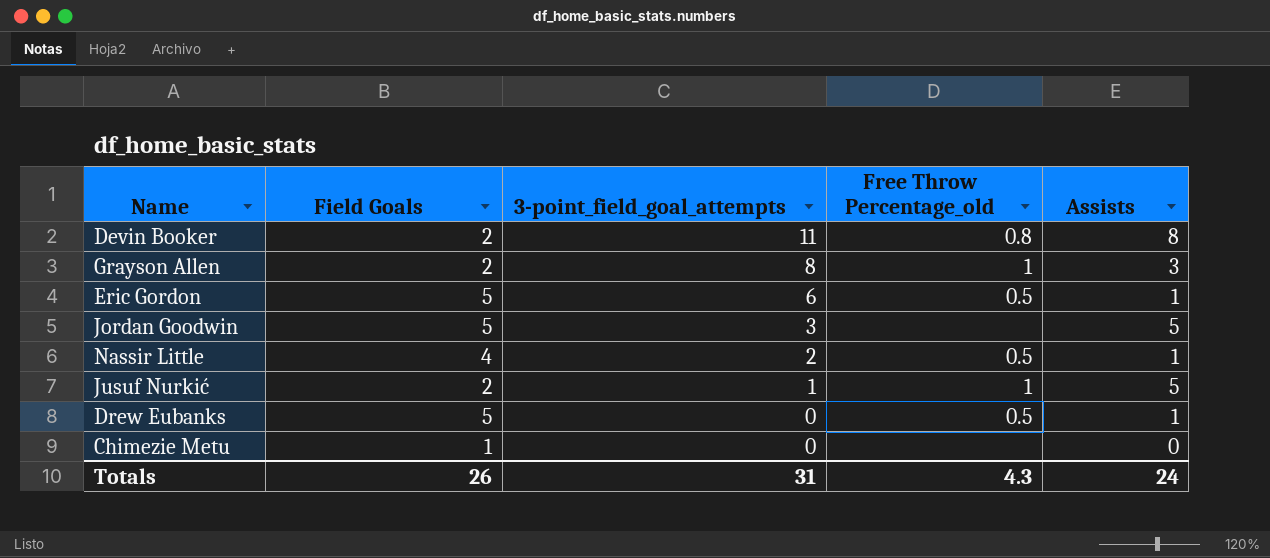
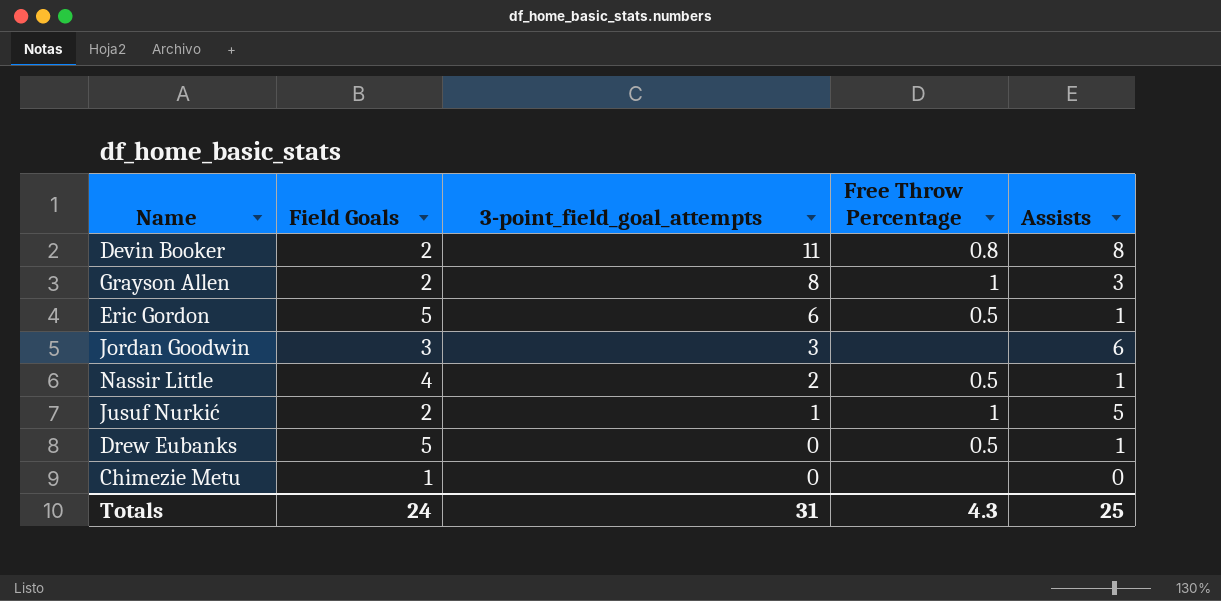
column name: Free Throw Percentage_old -> Free Throw Percentage
Jordan Goodwin | Field Goals: 5 -> 3
Jordan Goodwin | Assists: 5 -> 6
Totals | Field Goals: 26 -> 24
Totals | Assists: 24 -> 25

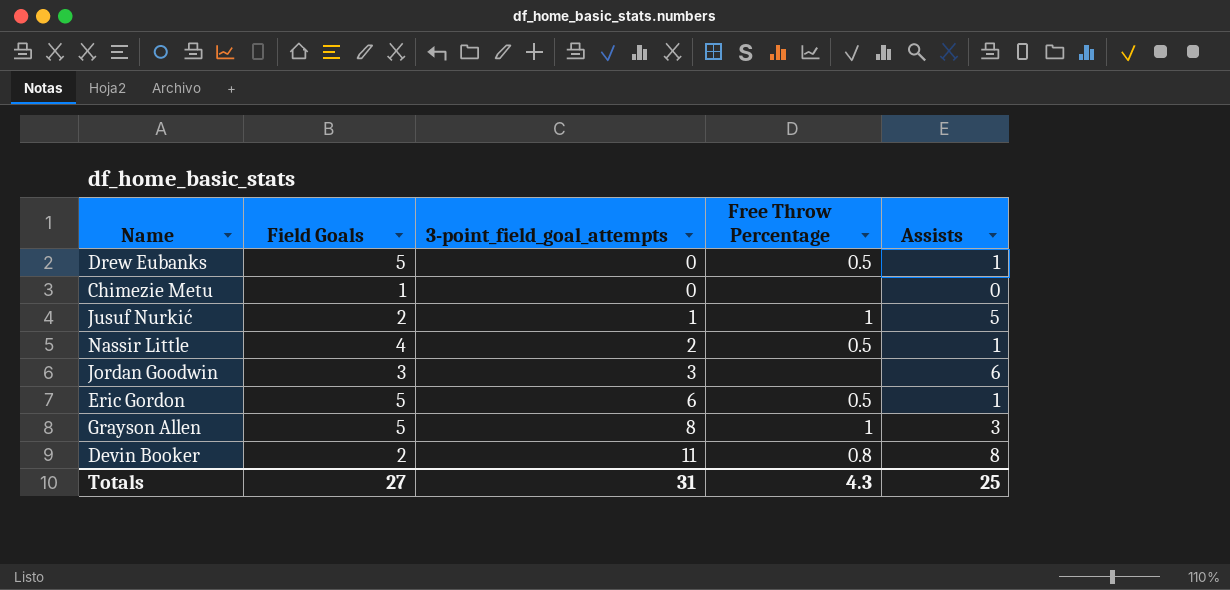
row order: 3-point_field_goal_attempts descending -> 3-point_field_goal_attempts ascending
Grayson Allen | Field Goals: 2 -> 5
Totals | Field Goals: 24 -> 27

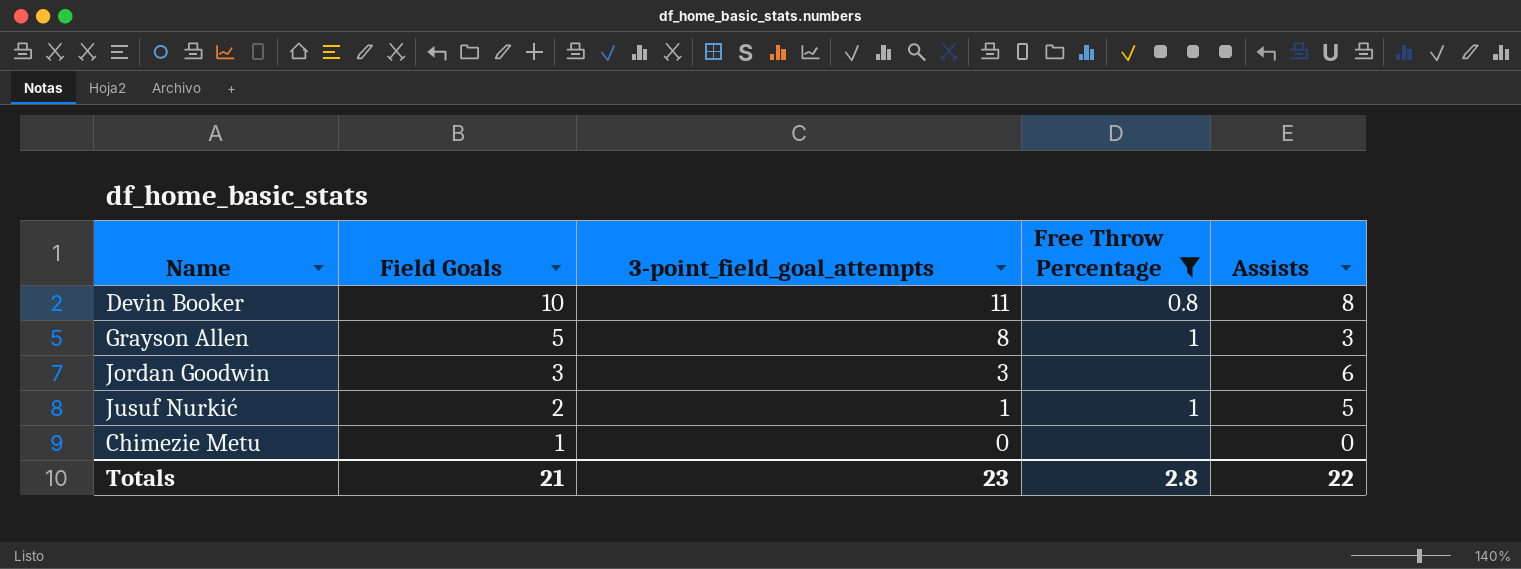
filter: none -> Free Throw Percentage != 0.5
row order: 3-point_field_goal_attempts ascending -> Field Goals descending
Devin Booker | Field Goals: 2 -> 10
Totals | Field Goals: 27 -> 21
Totals | 3-point_field_goal_attempts: 31 -> 23
Totals | Free Throw Percentage: 4.3 -> 2.8
Totals | Assists: 25 -> 22

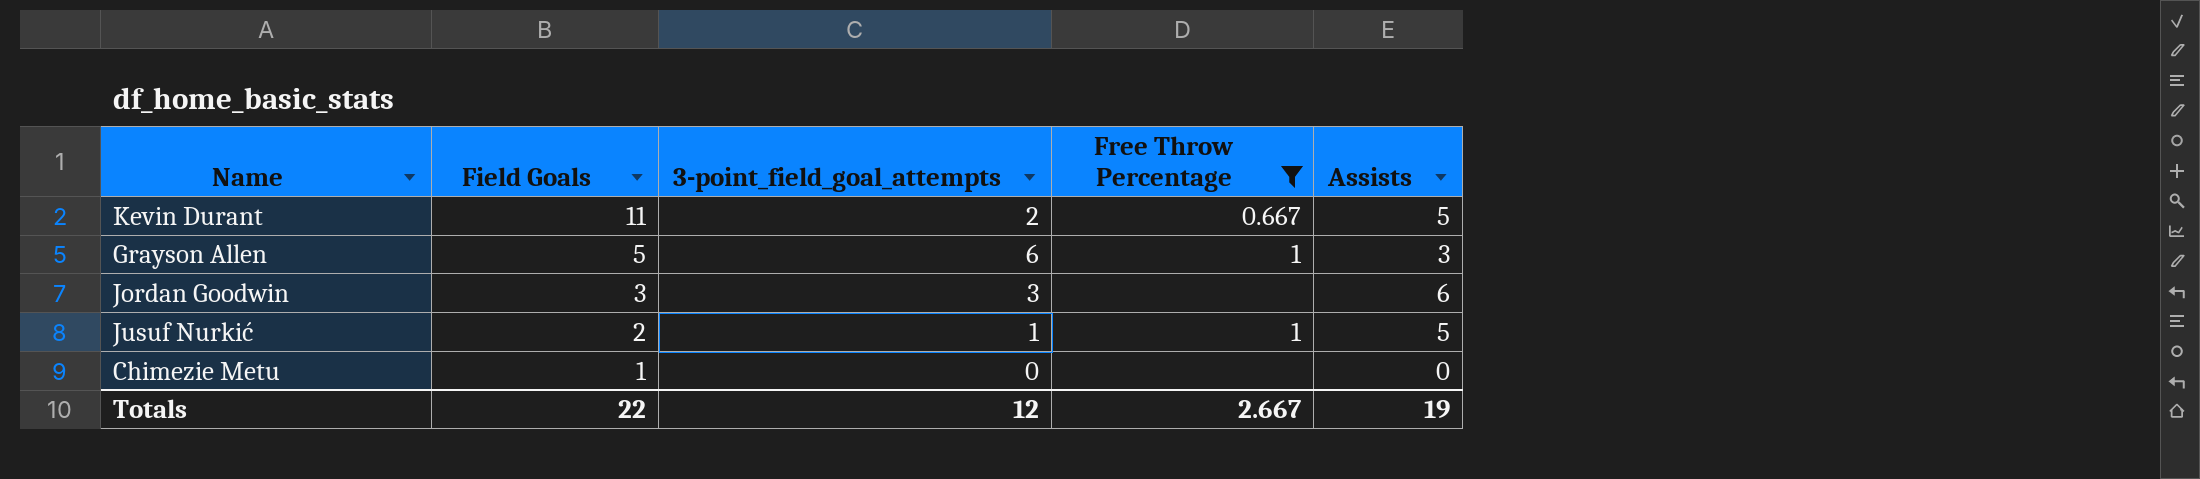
row Devin Booker: 10 | 11 | 0.8 | 8 -> none
row Kevin Durant: none -> 11 | 2 | 0.667 | 5
Grayson Allen | 3-point_field_goal_attempts: 8 -> 6
Totals | Field Goals: 21 -> 22
Totals | 3-point_field_goal_attempts: 23 -> 12
Totals | Free Throw Percentage: 2.8 -> 2.667
Totals | Assists: 22 -> 19

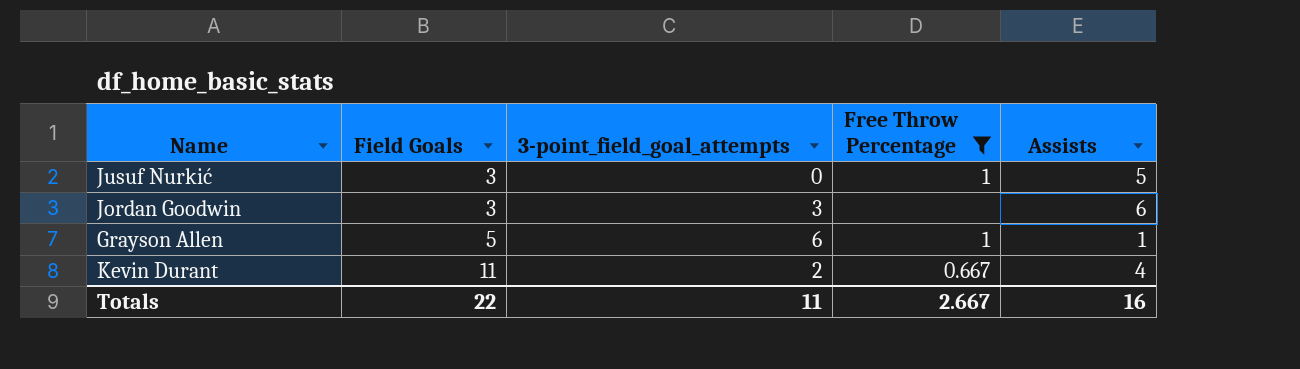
row order: Field Goals descending -> Field Goals ascending
row Chimezie Metu: 1 | 0 | none | 0 -> none
Jusuf Nurkić | Field Goals: 2 -> 3
Jusuf Nurkić | 3-point_field_goal_attempts: 1 -> 0
Grayson Allen | Assists: 3 -> 1
Kevin Durant | Assists: 5 -> 4
Totals | 3-point_field_goal_attempts: 12 -> 11
Totals | Assists: 19 -> 16

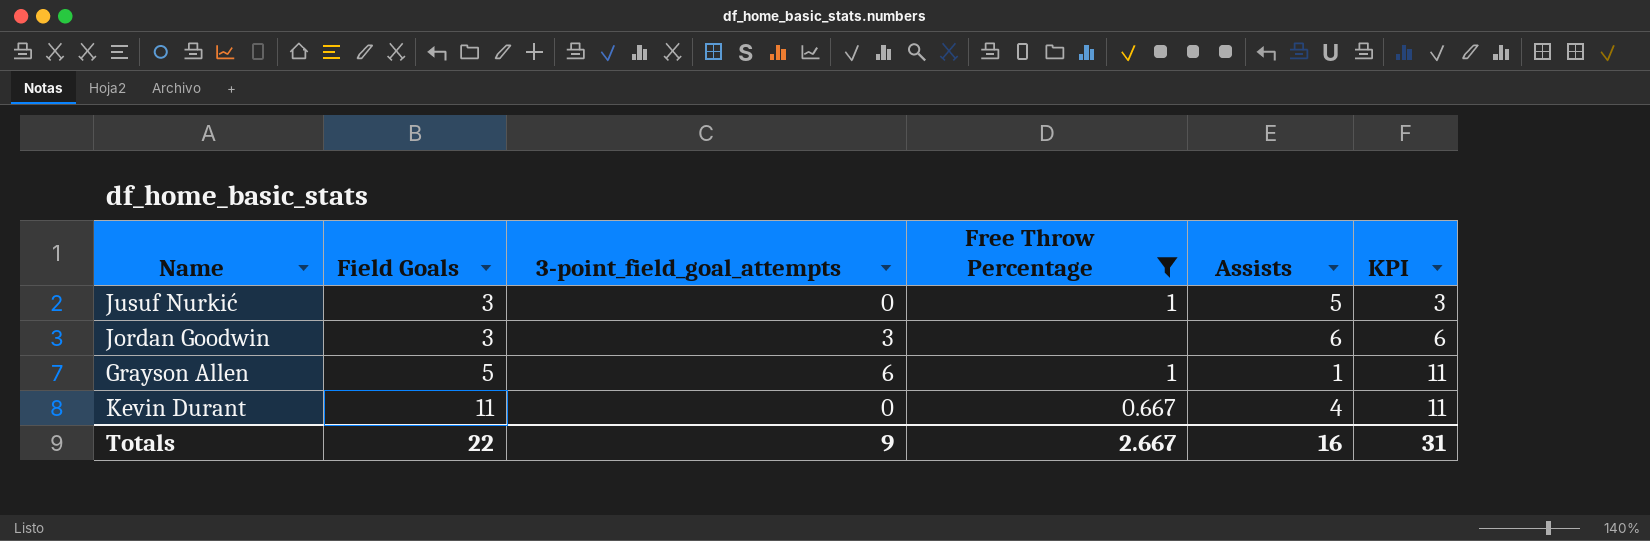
column KPI | formula: none -> [Field Goals] + [3-point_field_goal_attempts]
Kevin Durant | 3-point_field_goal_attempts: 2 -> 0
Totals | 3-point_field_goal_attempts: 11 -> 9

